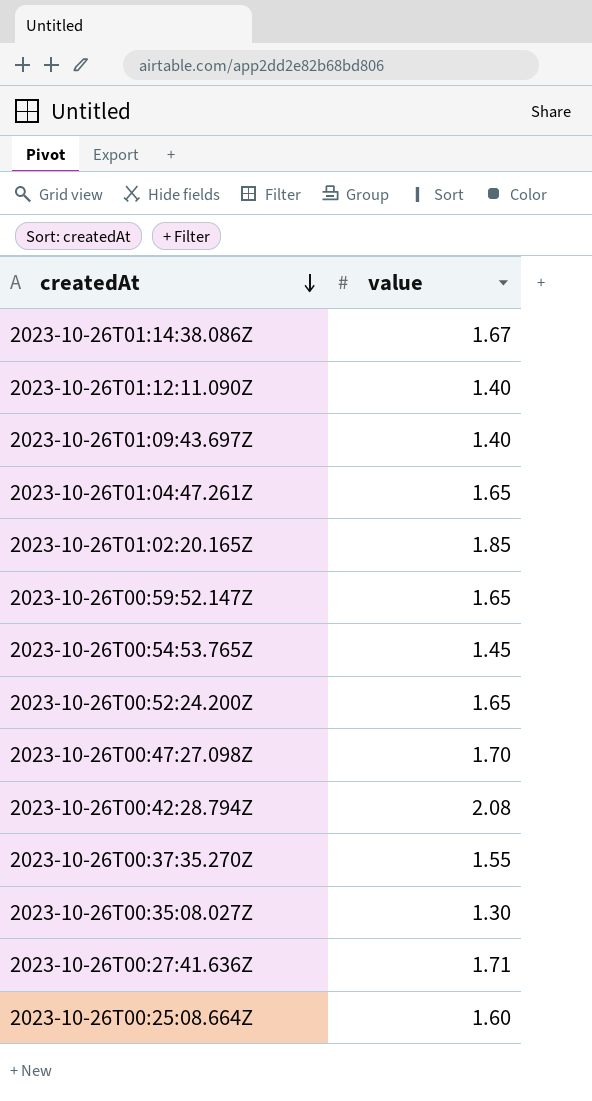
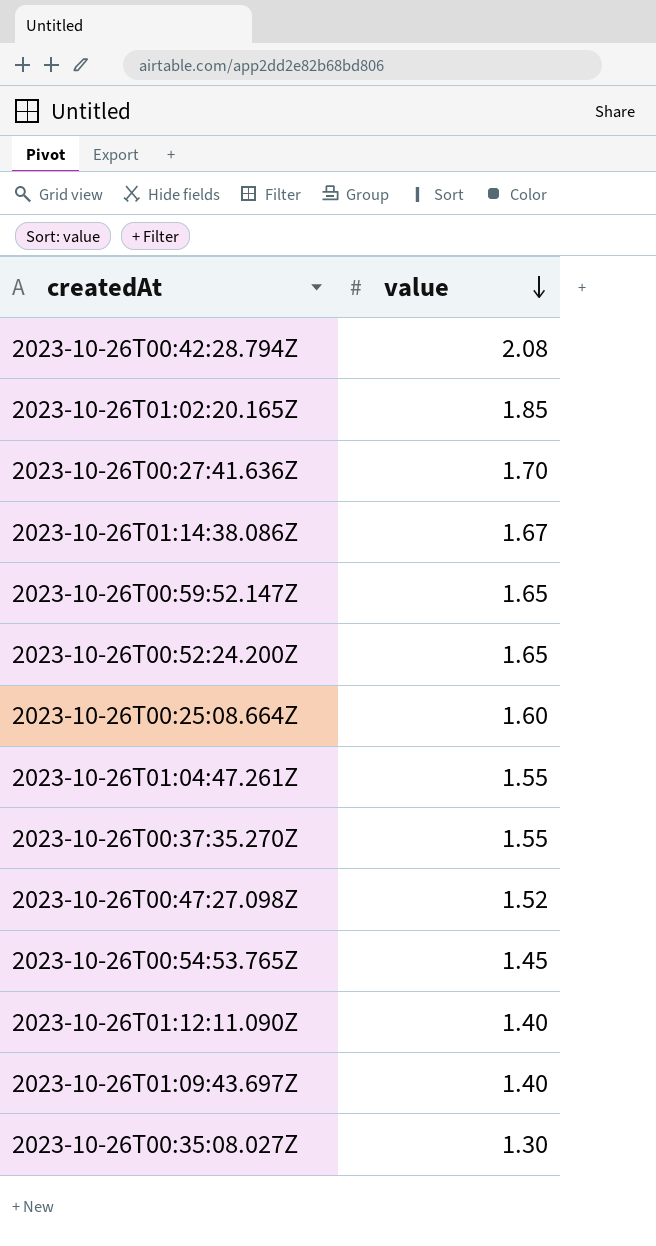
row order: createdAt descending -> value descending
2023-10-26T00:27:41.636Z | value: 1.71 -> 1.70
2023-10-26T01:04:47.261Z | value: 1.65 -> 1.55
2023-10-26T00:47:27.098Z | value: 1.70 -> 1.52

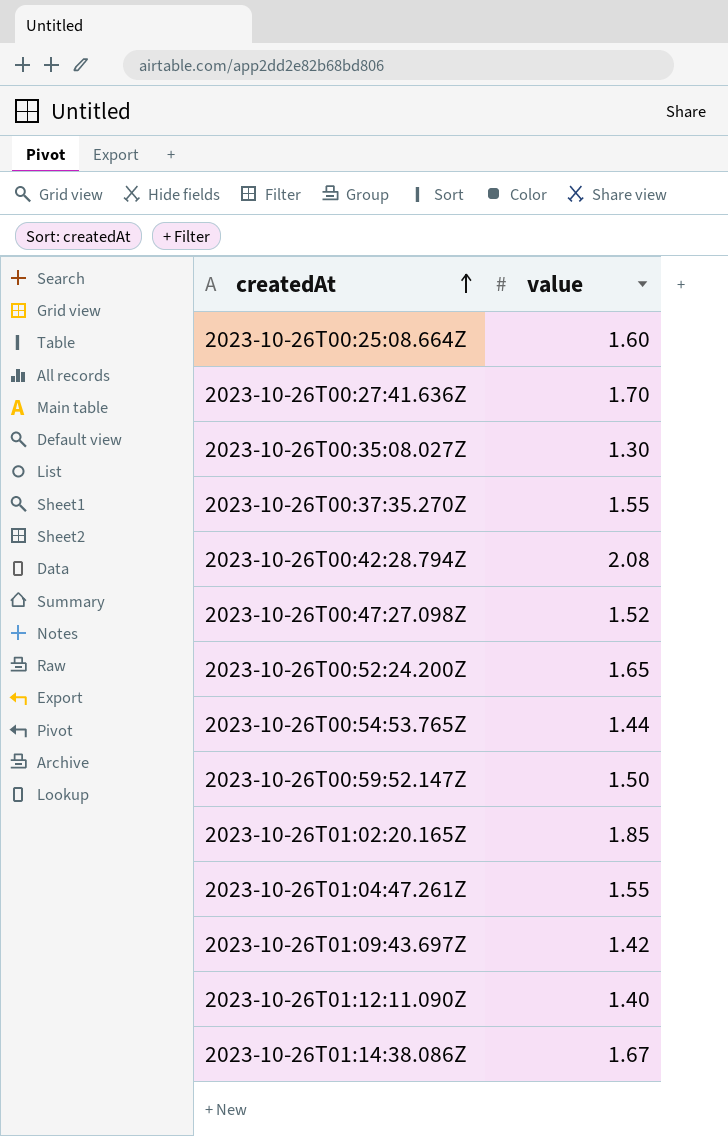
row order: value descending -> createdAt ascending
2023-10-26T00:54:53.765Z | value: 1.45 -> 1.44
2023-10-26T00:59:52.147Z | value: 1.65 -> 1.50
2023-10-26T01:09:43.697Z | value: 1.40 -> 1.42

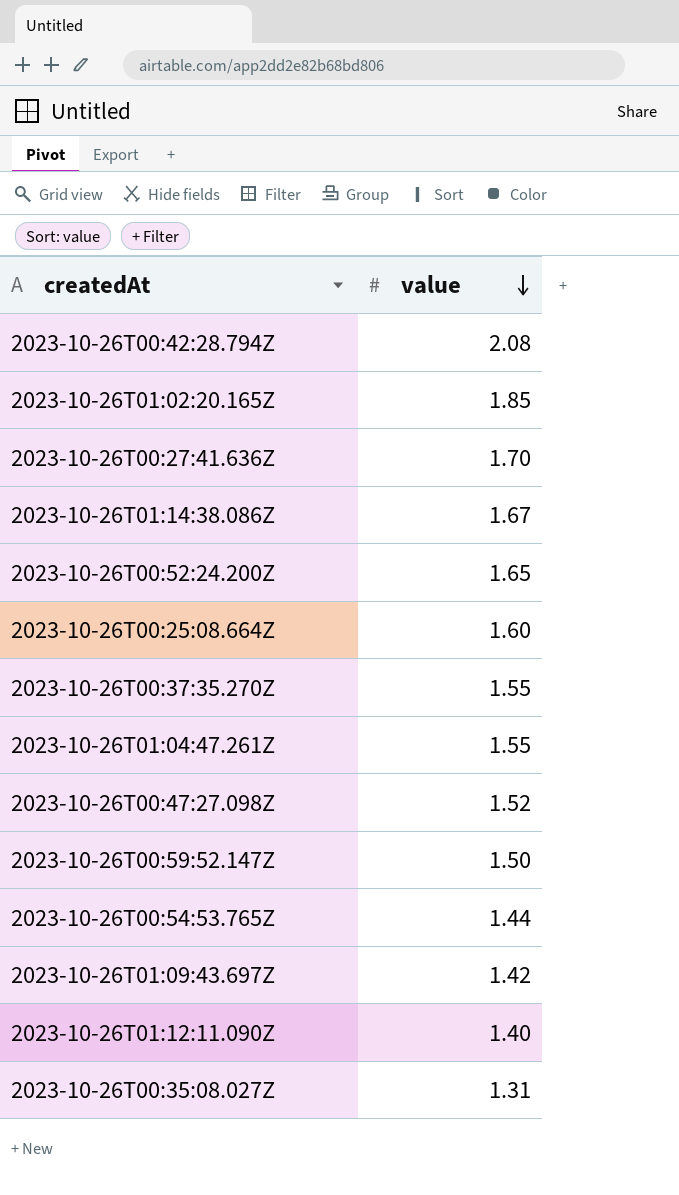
row order: createdAt ascending -> value descending
2023-10-26T00:35:08.027Z | value: 1.30 -> 1.31

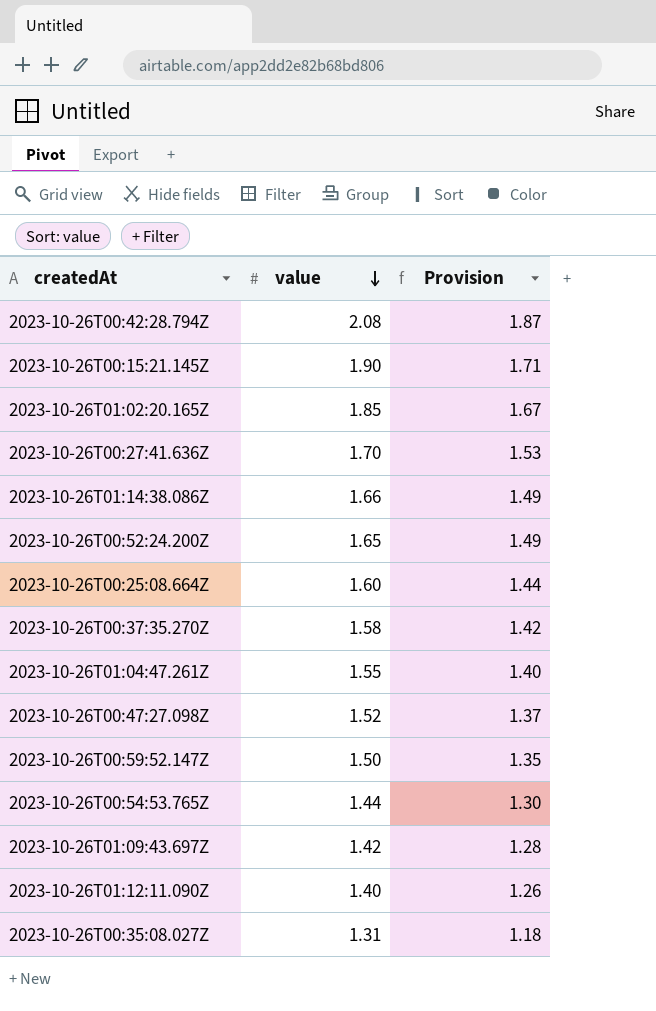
column Provision | formula: none -> [value] * 0.9
row 2023-10-26T00:15:21.145Z: none -> 1.90 | 1.71
2023-10-26T01:14:38.086Z | value: 1.67 -> 1.66
2023-10-26T00:37:35.270Z | value: 1.55 -> 1.58

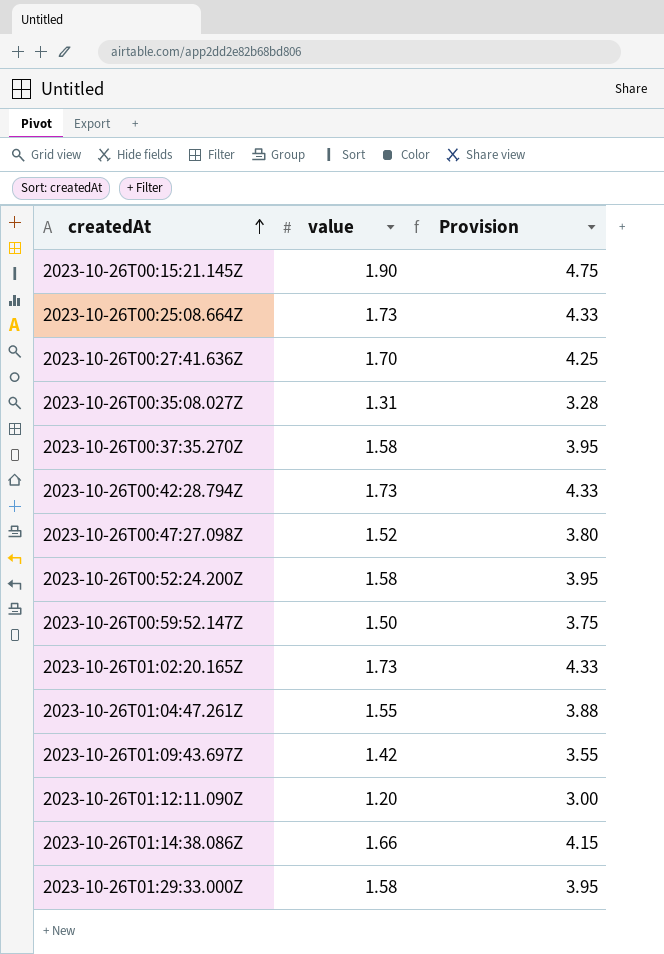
row order: value descending -> createdAt ascending
column Provision | formula: [value] * 0.9 -> [value] * 2.5
row 2023-10-26T00:54:53.765Z: 1.44 | 1.30 -> none
2023-10-26T00:25:08.664Z | value: 1.60 -> 1.73
2023-10-26T00:42:28.794Z | value: 2.08 -> 1.73
2023-10-26T00:52:24.200Z | value: 1.65 -> 1.58
2023-10-26T01:02:20.165Z | value: 1.85 -> 1.73
2023-10-26T01:12:11.090Z | value: 1.40 -> 1.20
row 2023-10-26T01:29:33.000Z: none -> 1.58 | 3.95

